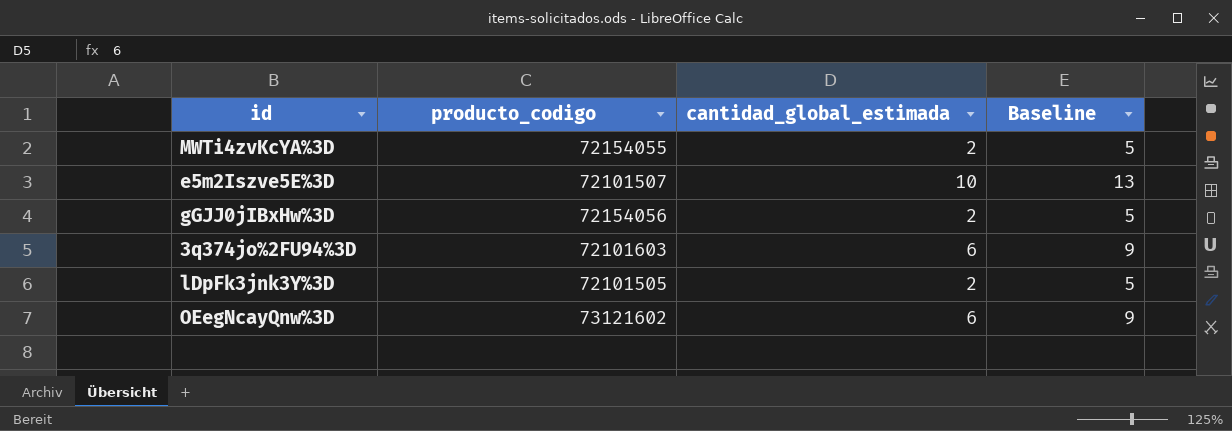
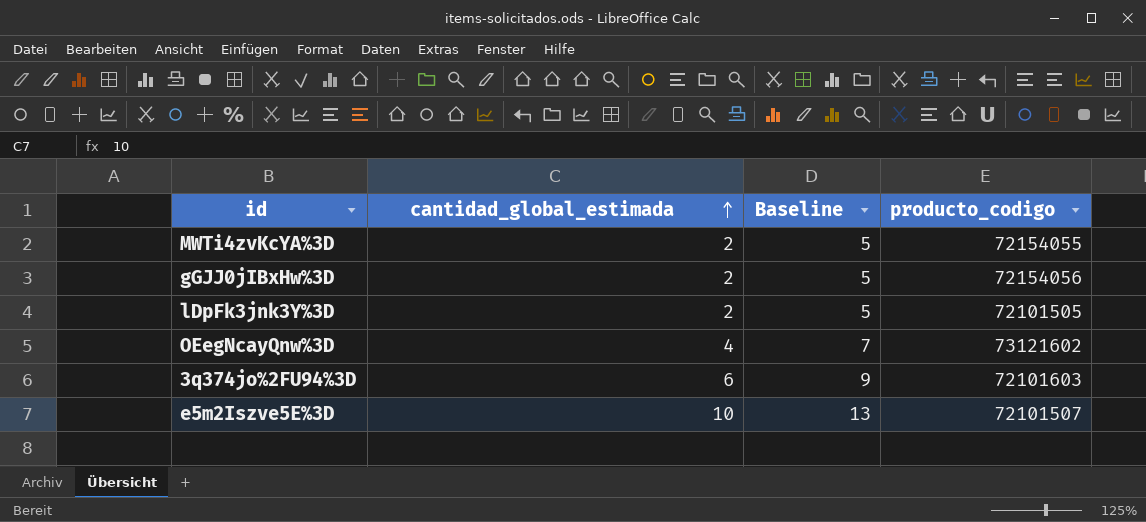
row order: none -> cantidad_global_estimada ascending
column producto_codigo | position: 2 -> 4
OEegNcayQnw%3D | cantidad_global_estimada: 6 -> 4
OEegNcayQnw%3D | Baseline: 9 -> 7

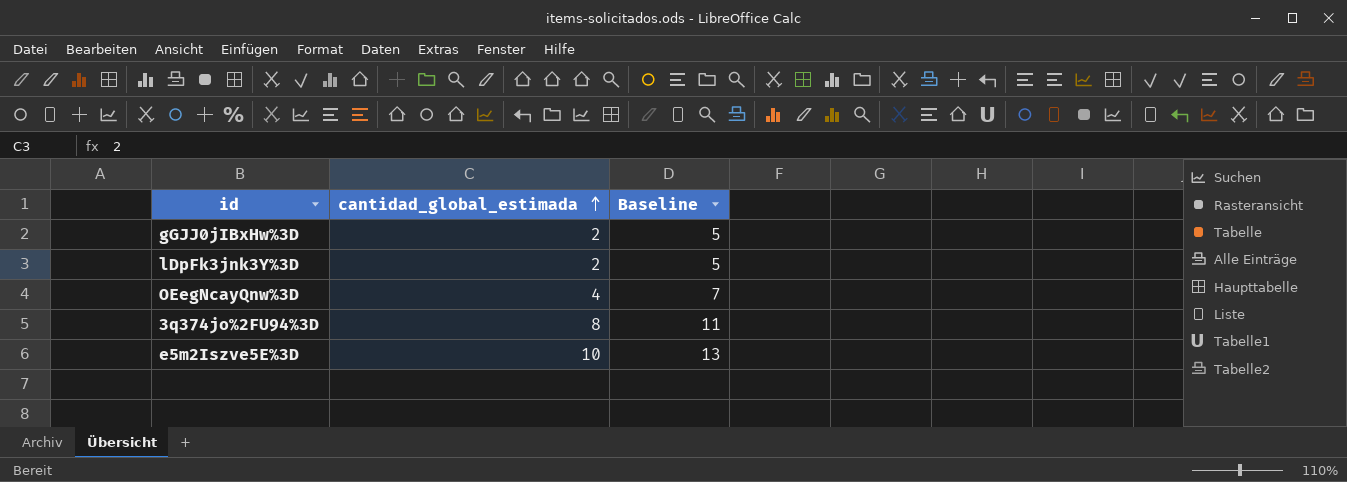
column producto_codigo | position: 4 -> none
row MWTi4zvKcYA%3D: 2 | 5 | 72154055 -> none
3q374jo%2FU94%3D | cantidad_global_estimada: 6 -> 8
3q374jo%2FU94%3D | Baseline: 9 -> 11

